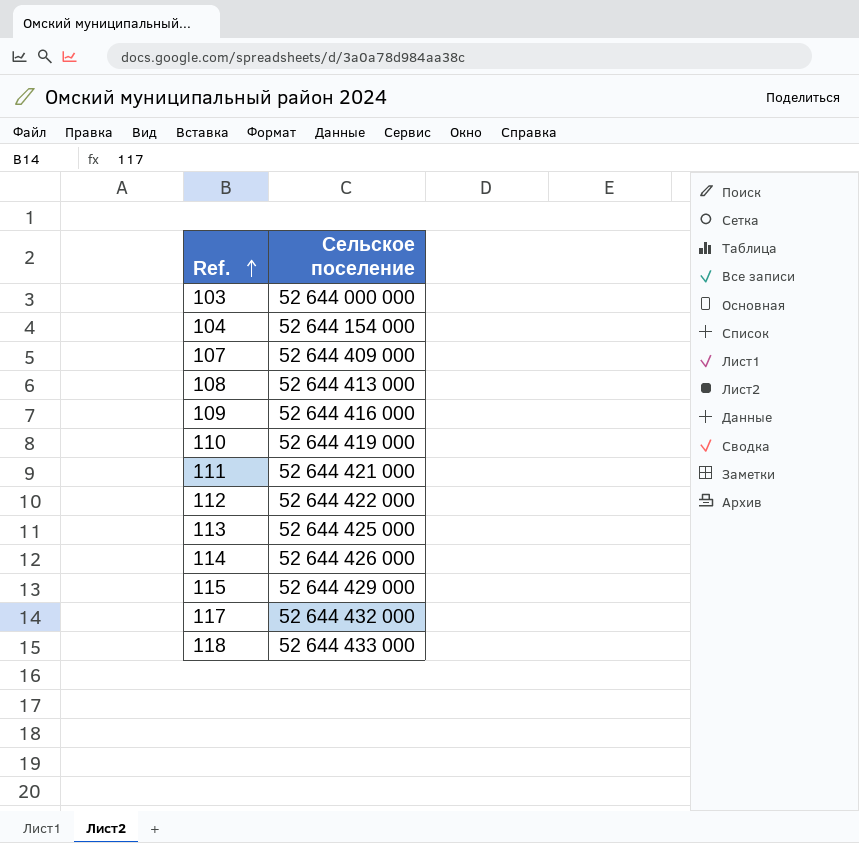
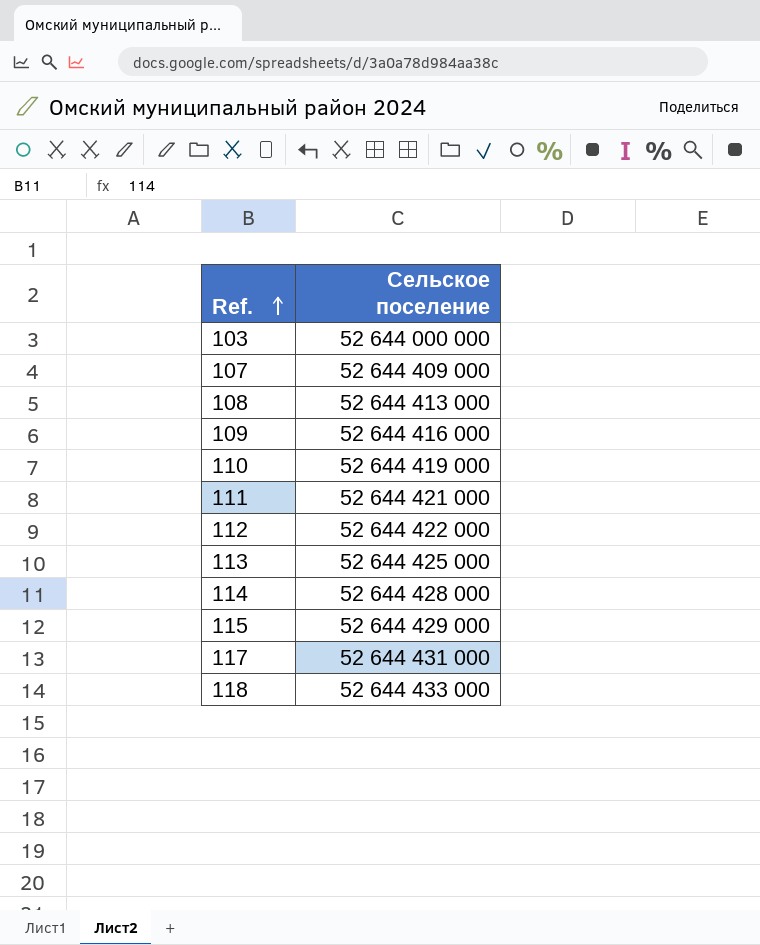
row 104: 52 644 154 000 -> none
114 | Сельское поселение: 52 644 426 000 -> 52 644 428 000
117 | Сельское поселение: 52 644 432 000 -> 52 644 431 000

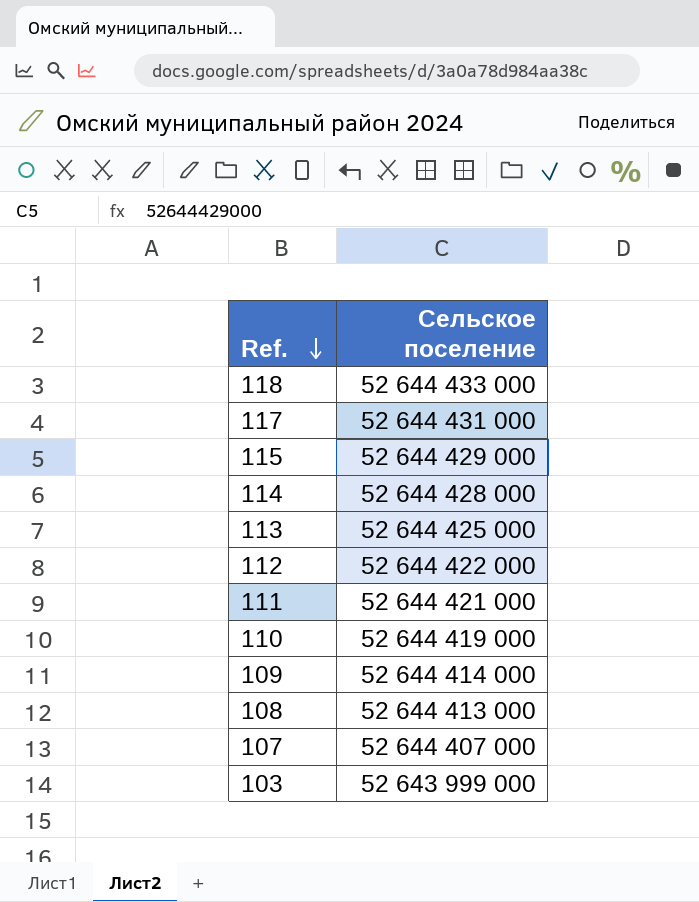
row order: Ref. ascending -> Ref. descending
109 | Сельское поселение: 52 644 416 000 -> 52 644 414 000
107 | Сельское поселение: 52 644 409 000 -> 52 644 407 000
103 | Сельское поселение: 52 644 000 000 -> 52 643 999 000

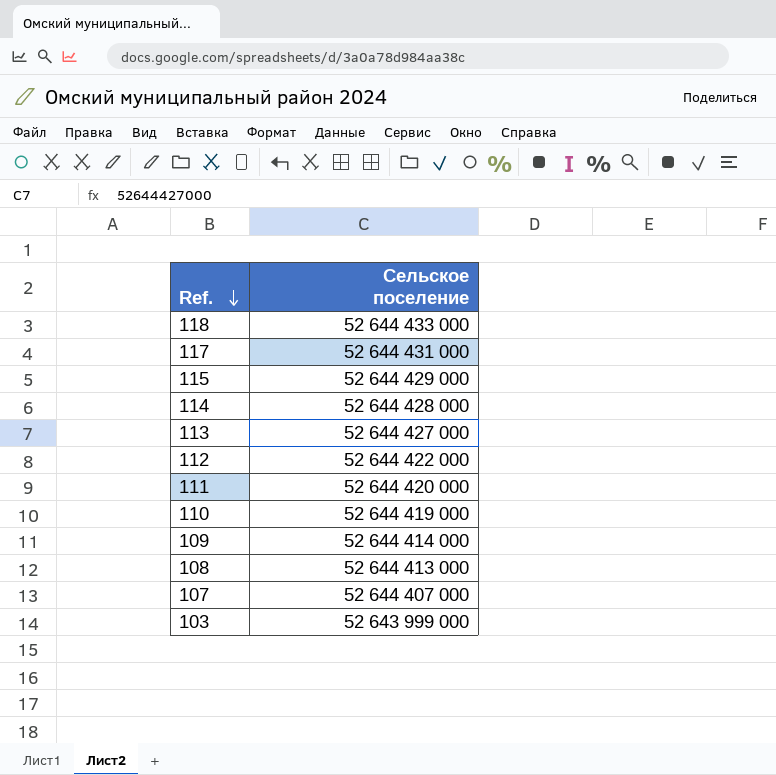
113 | Сельское поселение: 52 644 425 000 -> 52 644 427 000
111 | Сельское поселение: 52 644 421 000 -> 52 644 420 000

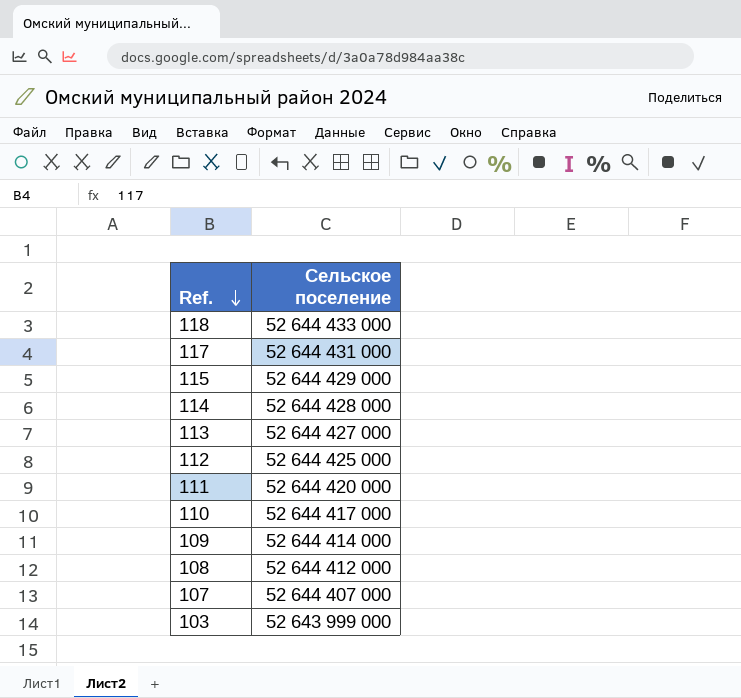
112 | Сельское поселение: 52 644 422 000 -> 52 644 425 000
110 | Сельское поселение: 52 644 419 000 -> 52 644 417 000
108 | Сельское поселение: 52 644 413 000 -> 52 644 412 000

